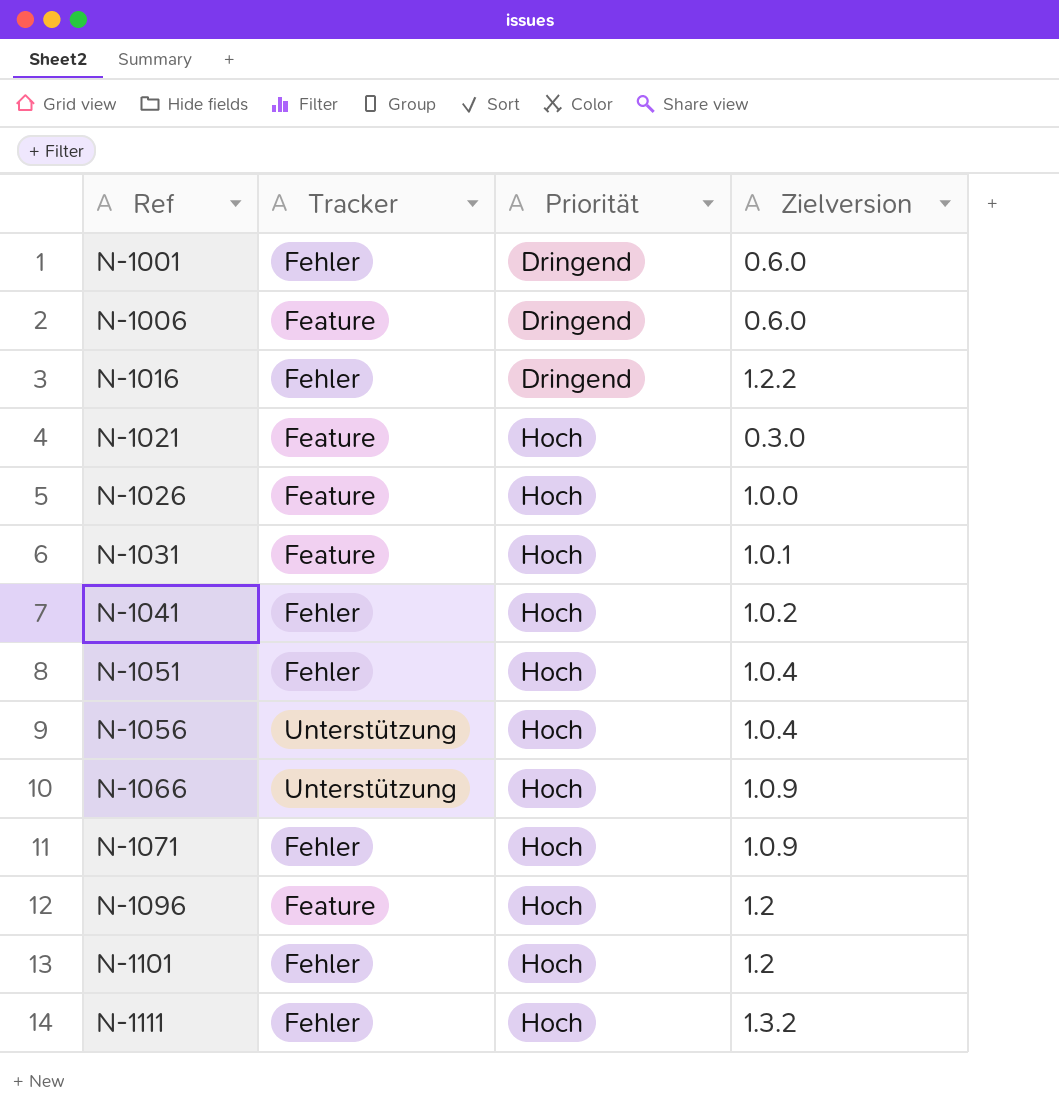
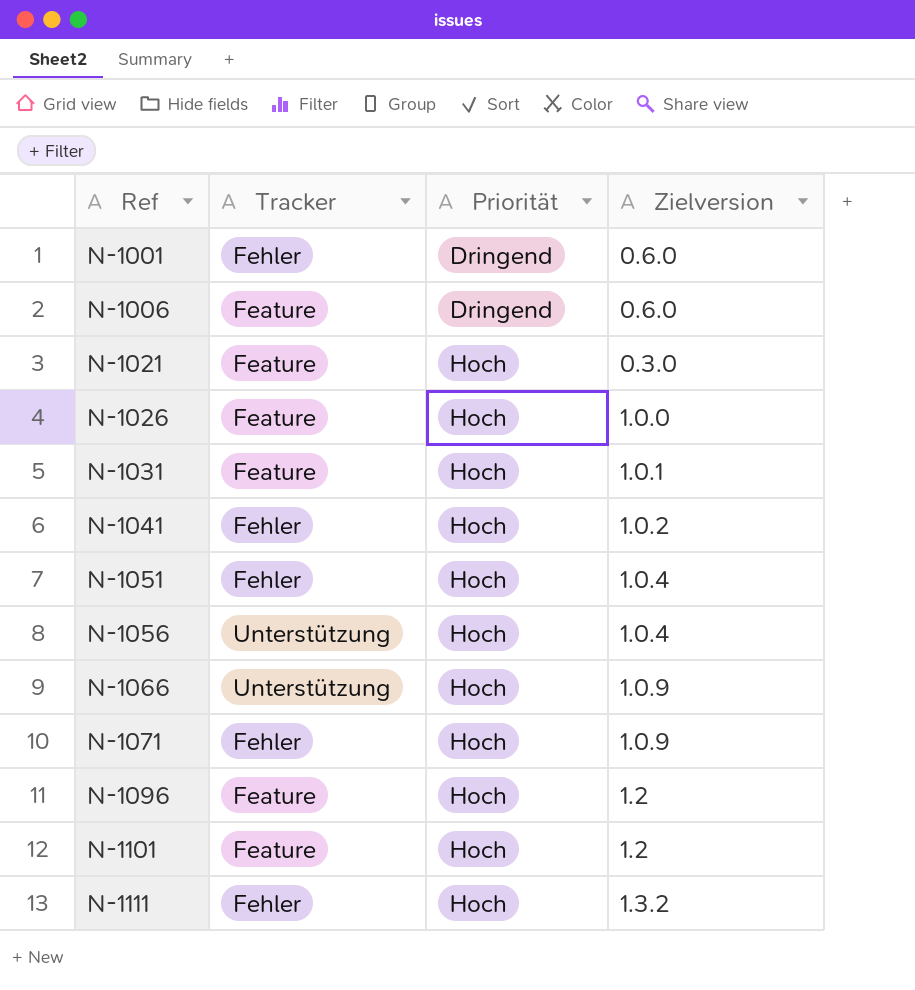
row N-1016: Fehler | Dringend | 1.2.2 -> none
N-1101 | Tracker: Fehler -> Feature

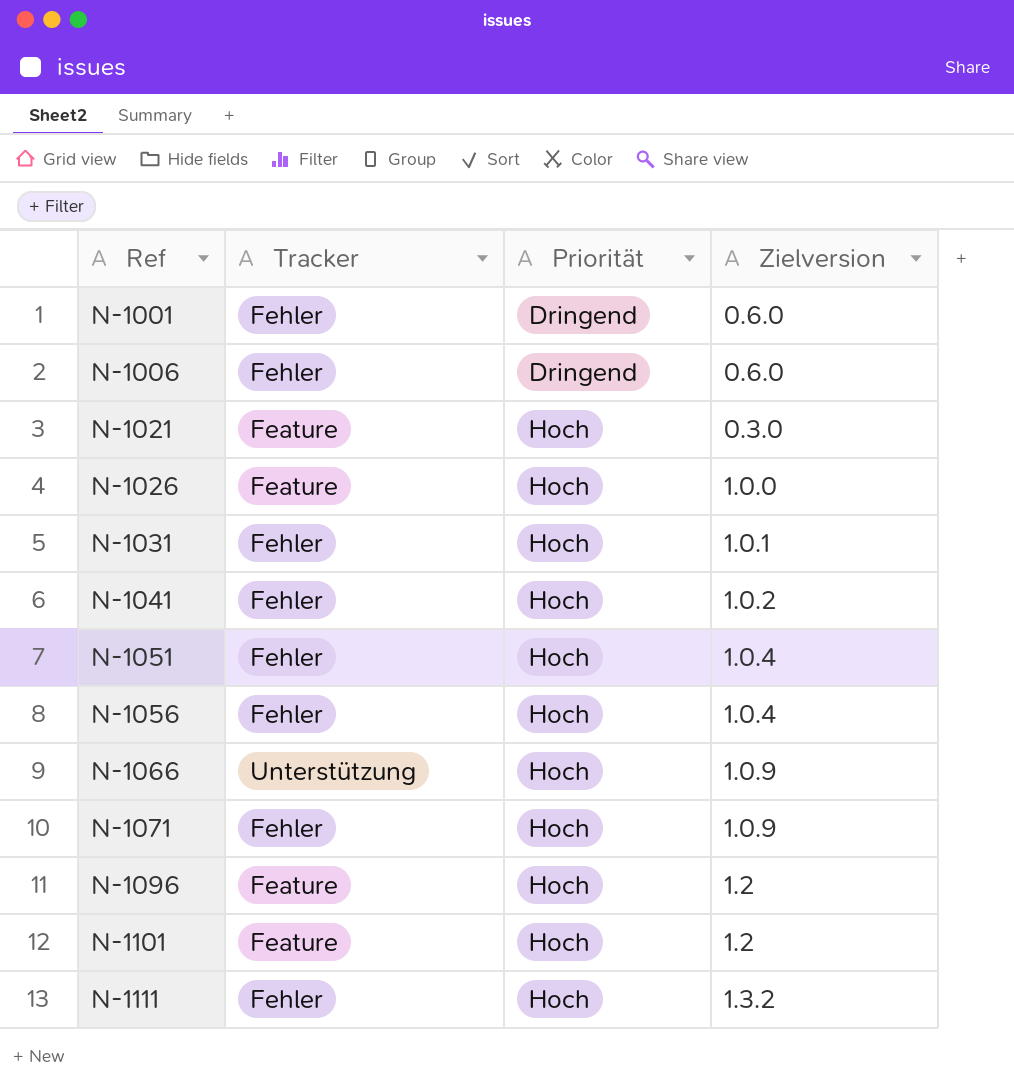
N-1006 | Tracker: Feature -> Fehler
N-1031 | Tracker: Feature -> Fehler
N-1056 | Tracker: Unterstützung -> Fehler

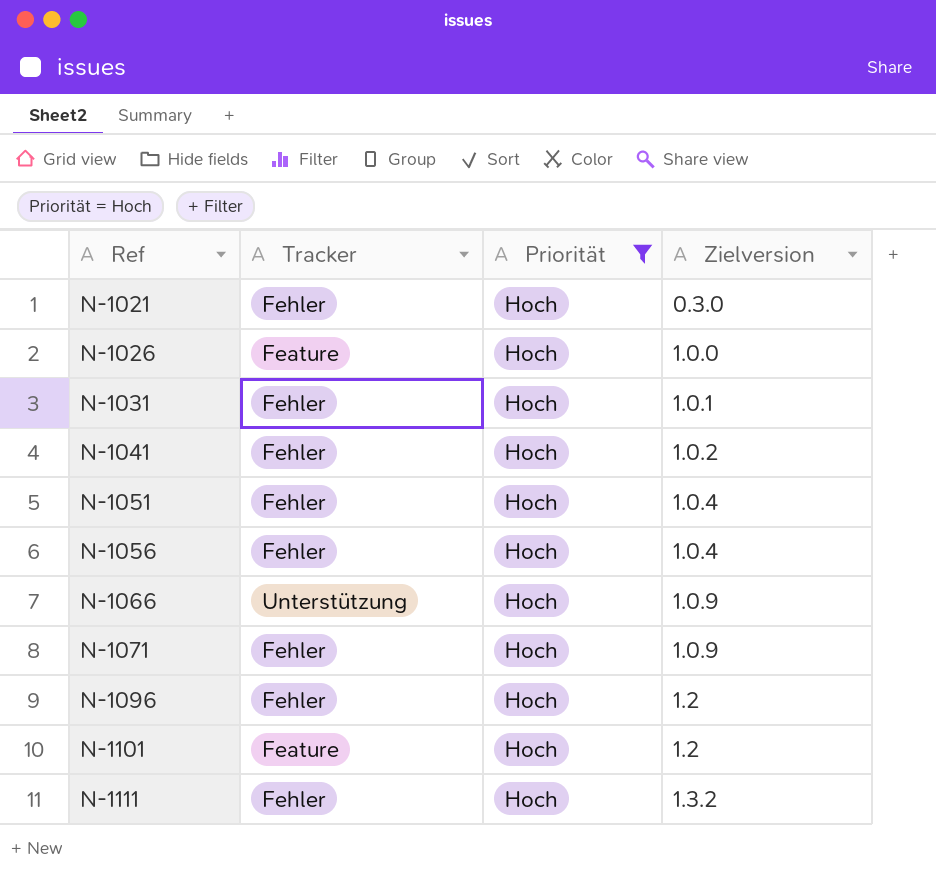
filter: none -> Priorität = Hoch
N-1021 | Tracker: Feature -> Fehler
N-1096 | Tracker: Feature -> Fehler

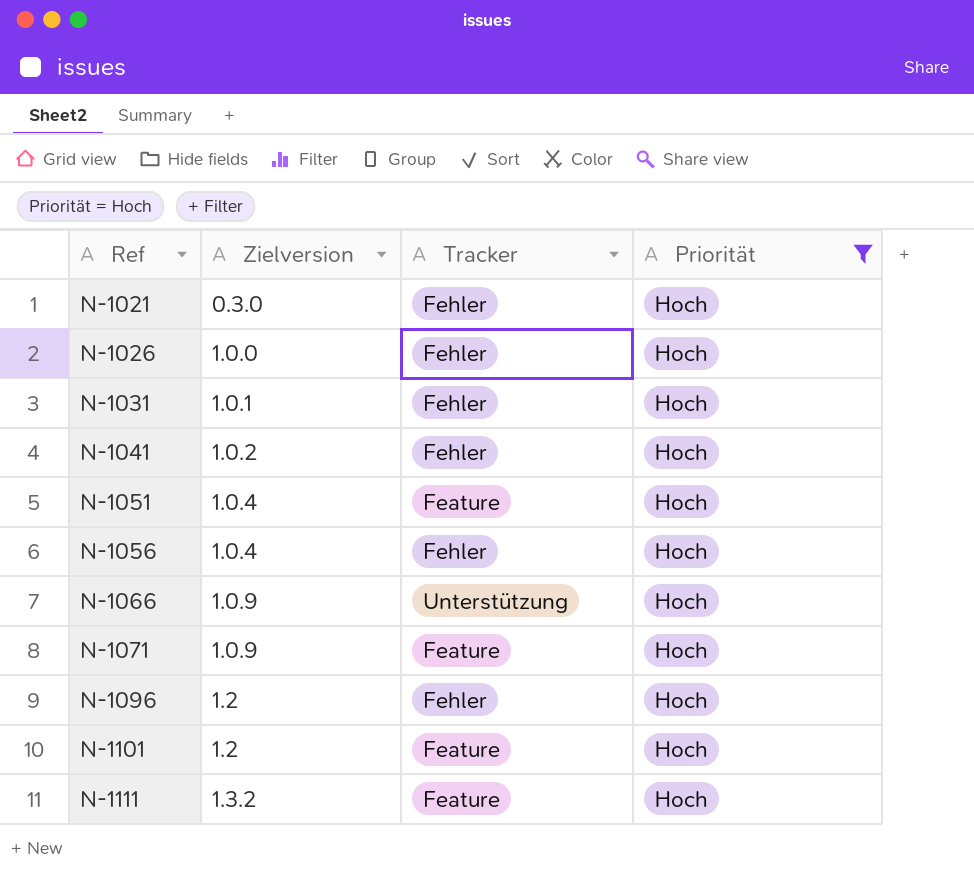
column Zielversion | position: 4 -> 2
N-1026 | Tracker: Feature -> Fehler
N-1051 | Tracker: Fehler -> Feature
N-1071 | Tracker: Fehler -> Feature
N-1111 | Tracker: Fehler -> Feature

